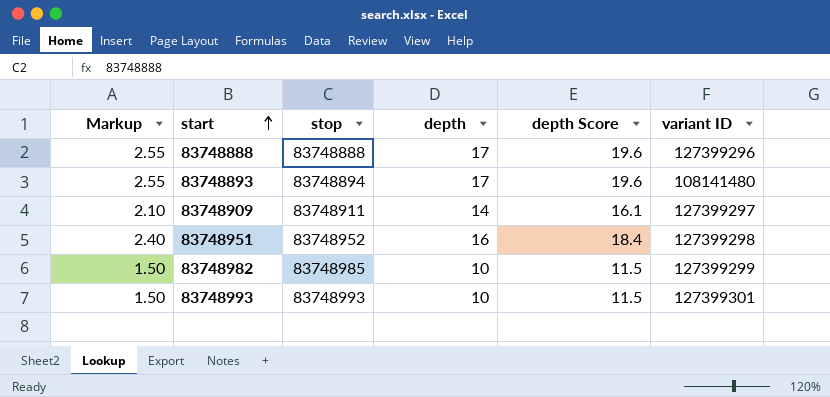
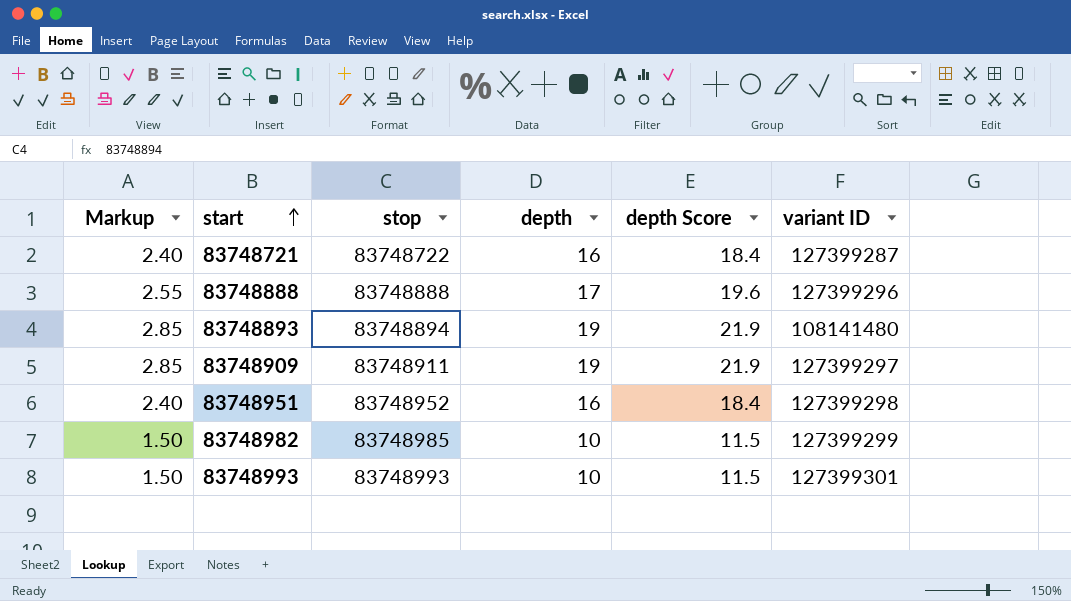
row 83748721: none -> 2.40 | 83748722 | 16 | 18.4 | 127399287
83748893 | Markup: 2.55 -> 2.85
83748893 | depth: 17 -> 19
83748893 | depth Score: 19.6 -> 21.9
83748909 | Markup: 2.10 -> 2.85
83748909 | depth: 14 -> 19
83748909 | depth Score: 16.1 -> 21.9

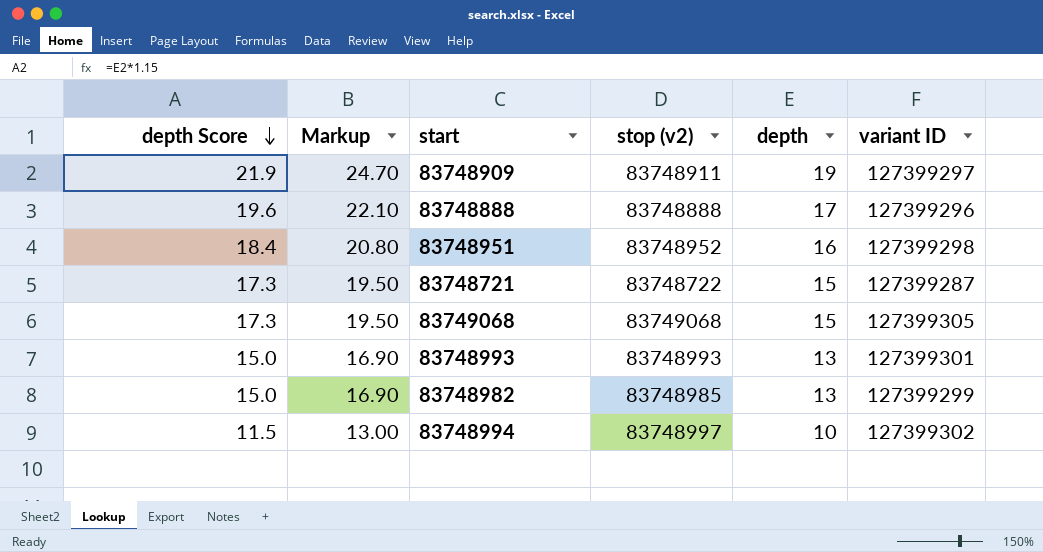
row order: start ascending -> depth Score descending
column depth Score | position: 5 -> 1
column Markup | formula: [depth] * 0.15 -> [depth] * 1.3
column name: stop -> stop (v2)
row 83748893: 2.85 | 83748894 | 19 | 21.9 | 108141480 -> none
83748721 | depth Score: 18.4 -> 17.3
83748721 | depth: 16 -> 15
row 83749068: none -> 17.3 | 19.50 | 83749068 | 15 | 127399305
83748993 | depth Score: 11.5 -> 15.0
83748993 | depth: 10 -> 13
83748982 | depth Score: 11.5 -> 15.0
83748982 | depth: 10 -> 13
row 83748994: none -> 11.5 | 13.00 | 83748997 | 10 | 127399302

